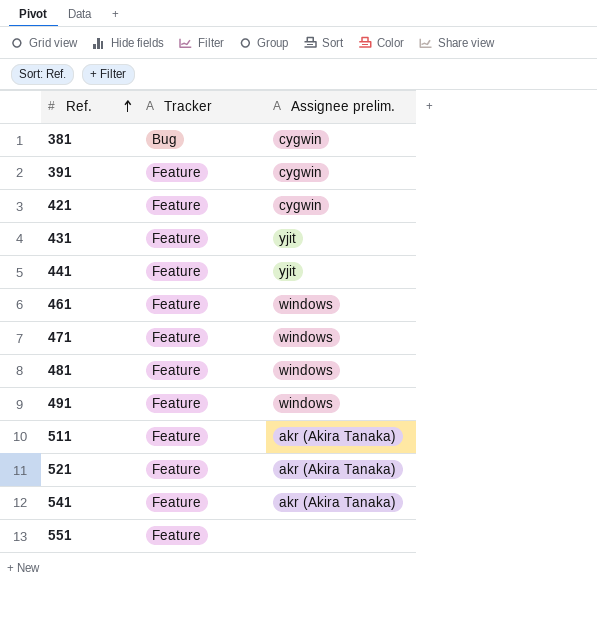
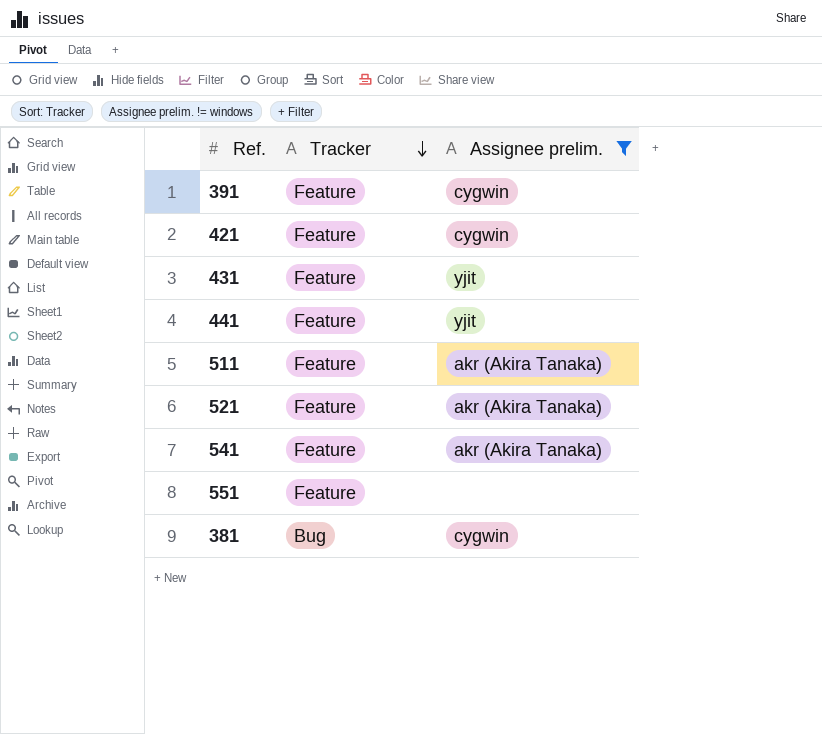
filter: none -> Assignee prelim. != windows
row order: Ref. ascending -> Tracker descending

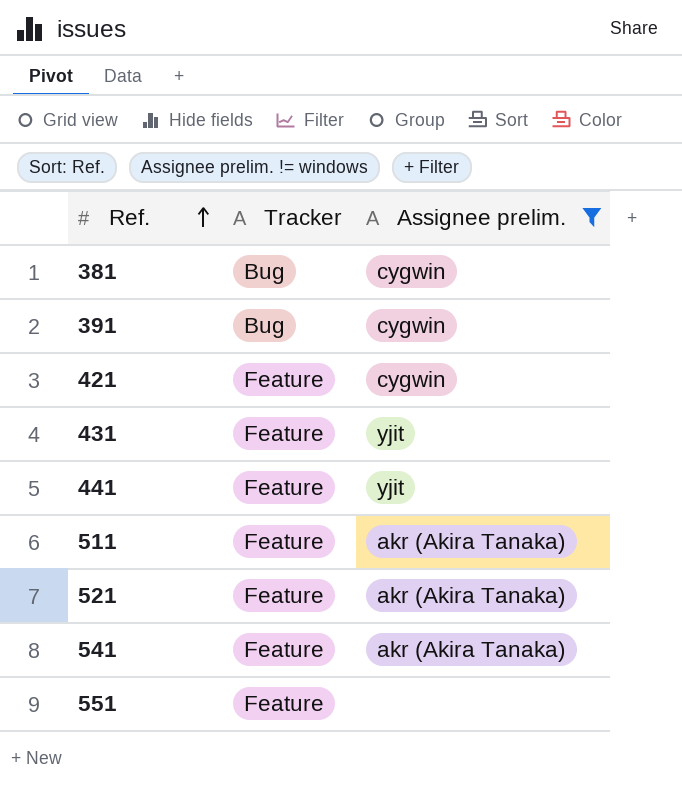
row order: Tracker descending -> Ref. ascending
391 | Tracker: Feature -> Bug

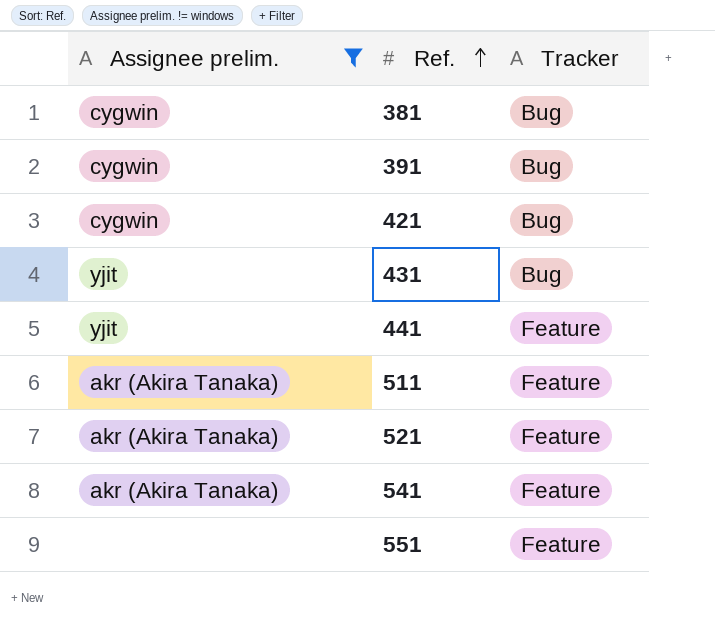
column Assignee prelim. | position: 3 -> 1
421 | Tracker: Feature -> Bug
431 | Tracker: Feature -> Bug

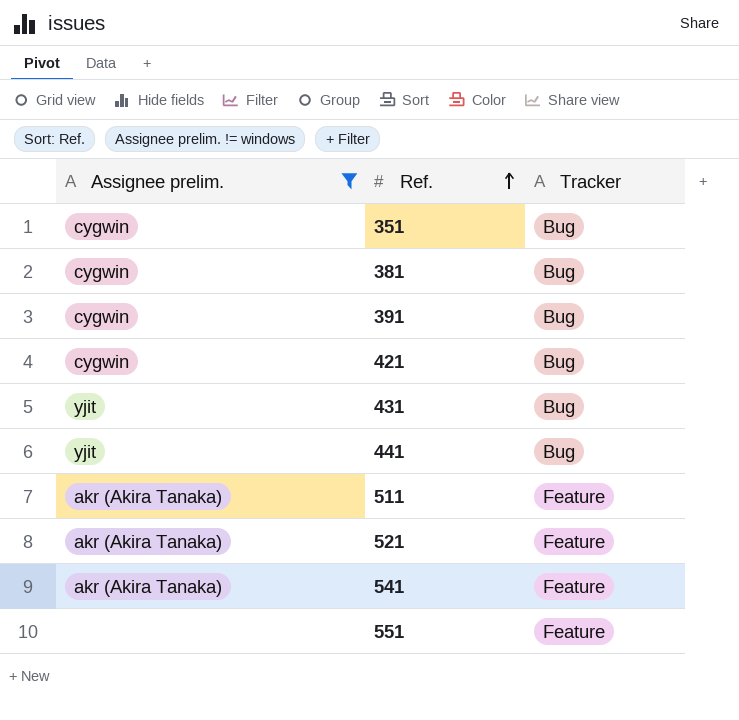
row 351: none -> cygwin | Bug
441 | Tracker: Feature -> Bug

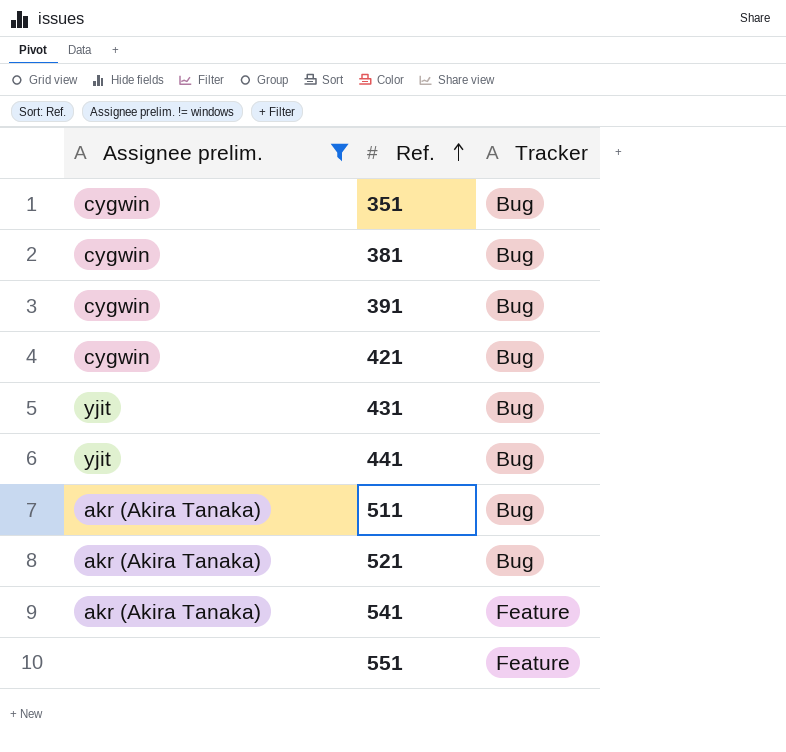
511 | Tracker: Feature -> Bug
521 | Tracker: Feature -> Bug

